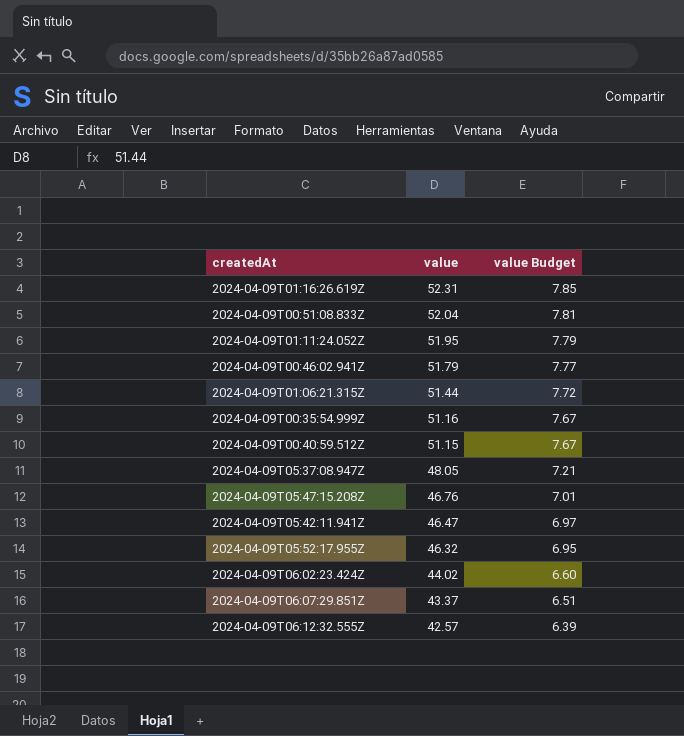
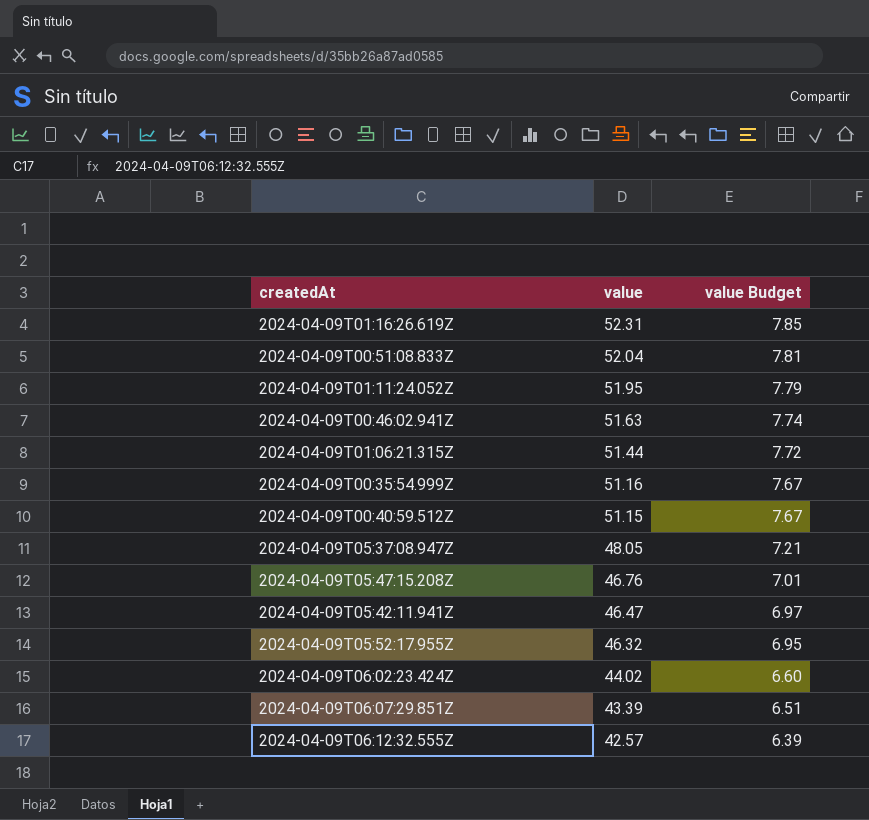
2024-04-09T00:46:02.941Z | value: 51.79 -> 51.63
2024-04-09T00:46:02.941Z | value Budget: 7.77 -> 7.74
2024-04-09T06:07:29.851Z | value: 43.37 -> 43.39

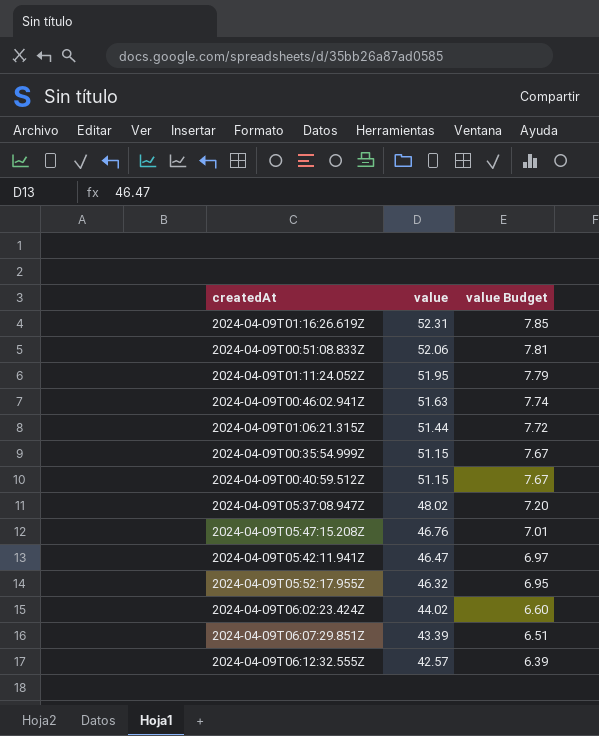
2024-04-09T00:51:08.833Z | value: 52.04 -> 52.06
2024-04-09T00:35:54.999Z | value: 51.16 -> 51.15
2024-04-09T05:37:08.947Z | value: 48.05 -> 48.02
2024-04-09T05:37:08.947Z | value Budget: 7.21 -> 7.20

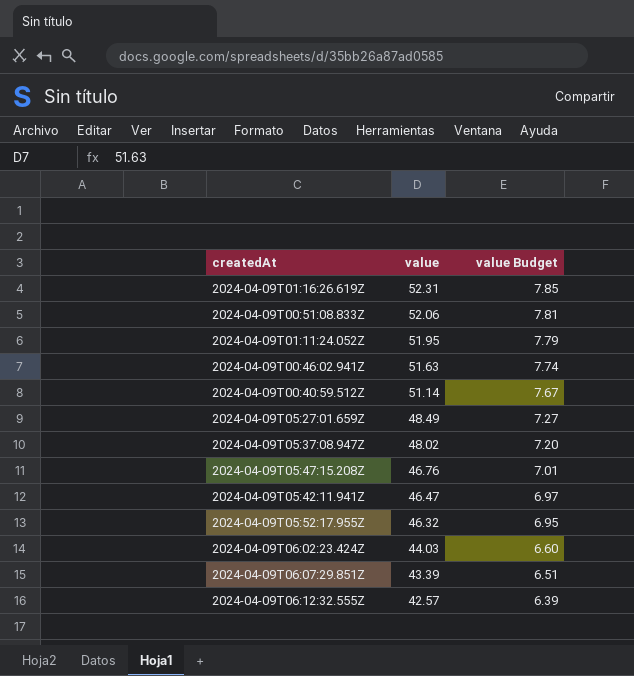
row 2024-04-09T01:06:21.315Z: 51.44 | 7.72 -> none
row 2024-04-09T00:35:54.999Z: 51.15 | 7.67 -> none
2024-04-09T00:40:59.512Z | value: 51.15 -> 51.14
row 2024-04-09T05:27:01.659Z: none -> 48.49 | 7.27
2024-04-09T06:02:23.424Z | value: 44.02 -> 44.03

